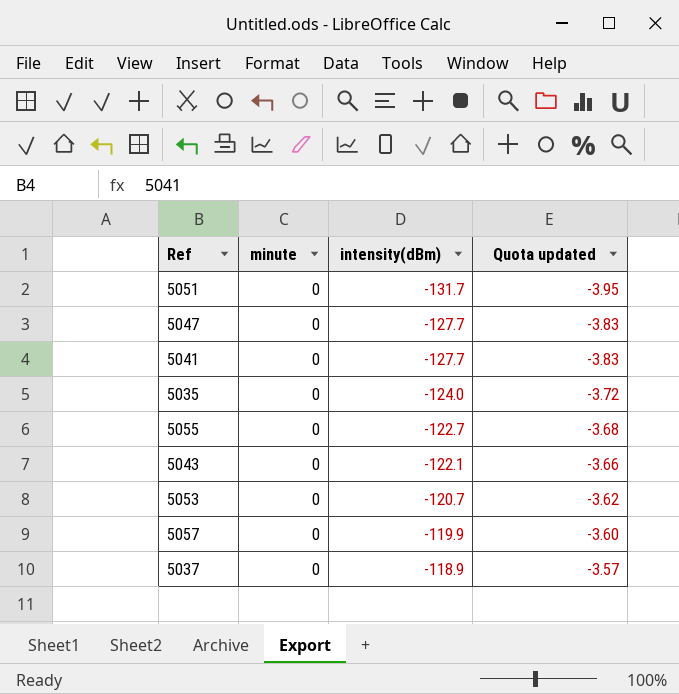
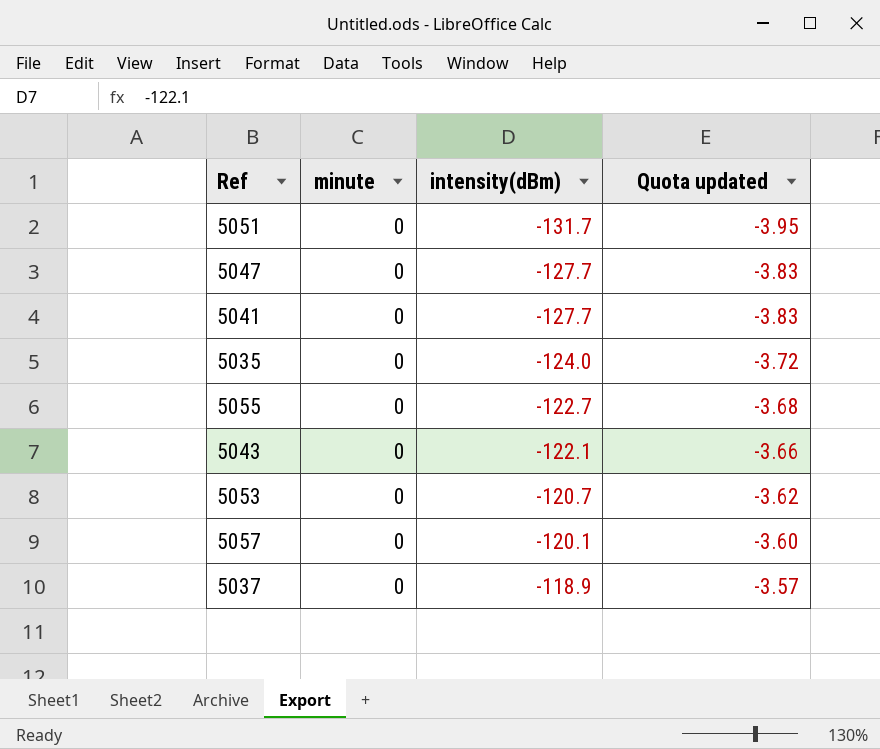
5057 | intensity(dBm): -119.9 -> -120.1

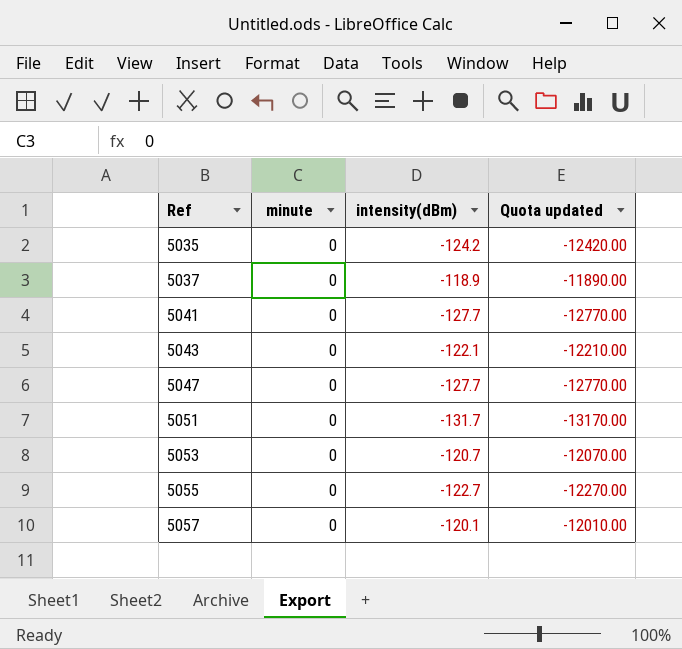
row order: intensity(dBm) ascending -> Ref ascending
column Quota updated | formula: [intensity(dBm)] * 0.03 -> [intensity(dBm)] * 100
5035 | intensity(dBm): -124.0 -> -124.2

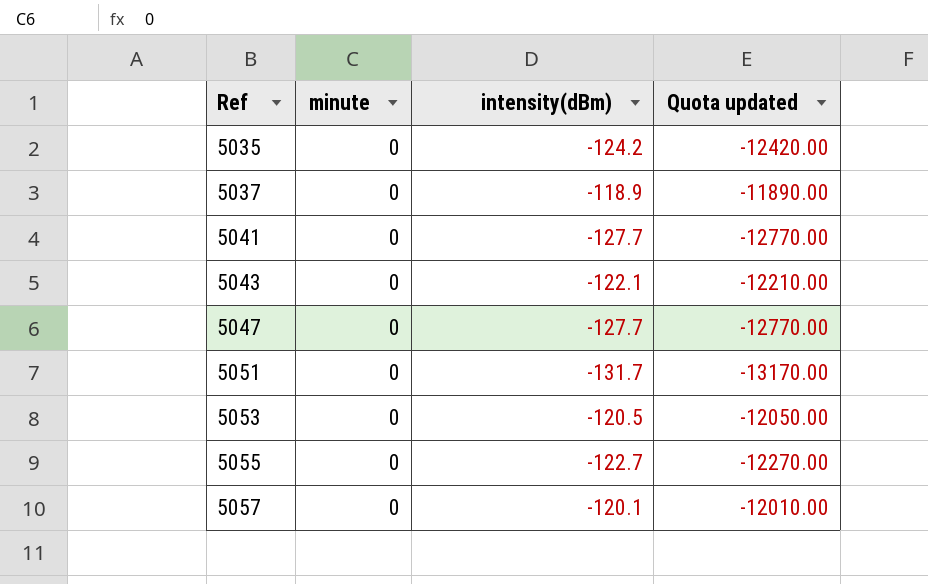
5053 | intensity(dBm): -120.7 -> -120.5
5053 | Quota updated: -12070.00 -> -12050.00

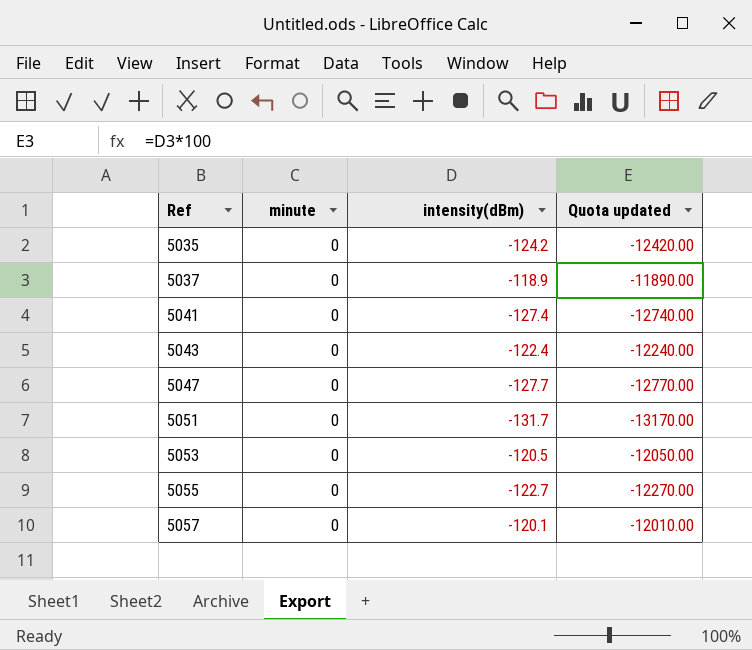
5041 | intensity(dBm): -127.7 -> -127.4
5041 | Quota updated: -12770.00 -> -12740.00
5043 | intensity(dBm): -122.1 -> -122.4
5043 | Quota updated: -12210.00 -> -12240.00

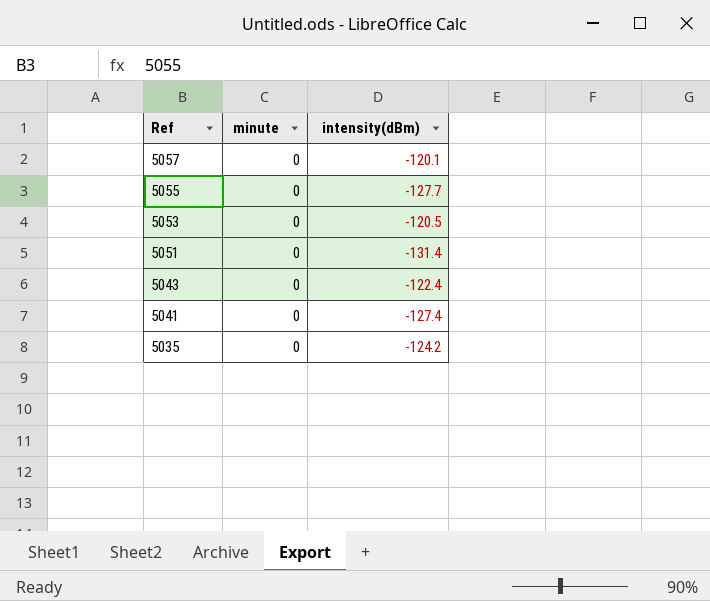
row order: Ref ascending -> Ref descending
column Quota updated | formula: [intensity(dBm)] * 100 -> none
row 5037: 0 | -118.9 | -11890.00 -> none
row 5047: 0 | -127.7 | -12770.00 -> none
5055 | intensity(dBm): -122.7 -> -127.7
5051 | intensity(dBm): -131.7 -> -131.4

